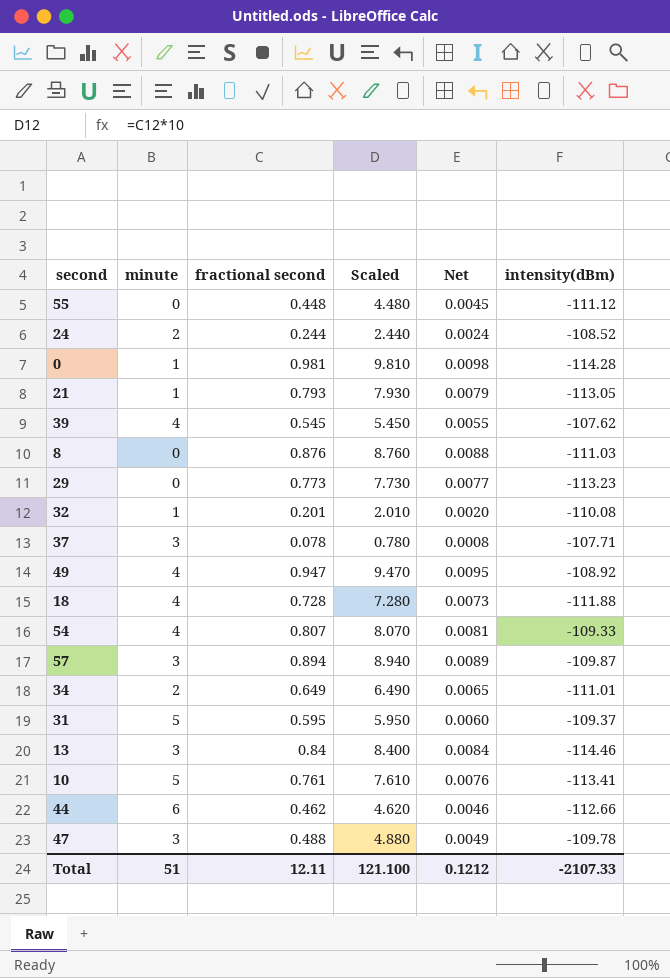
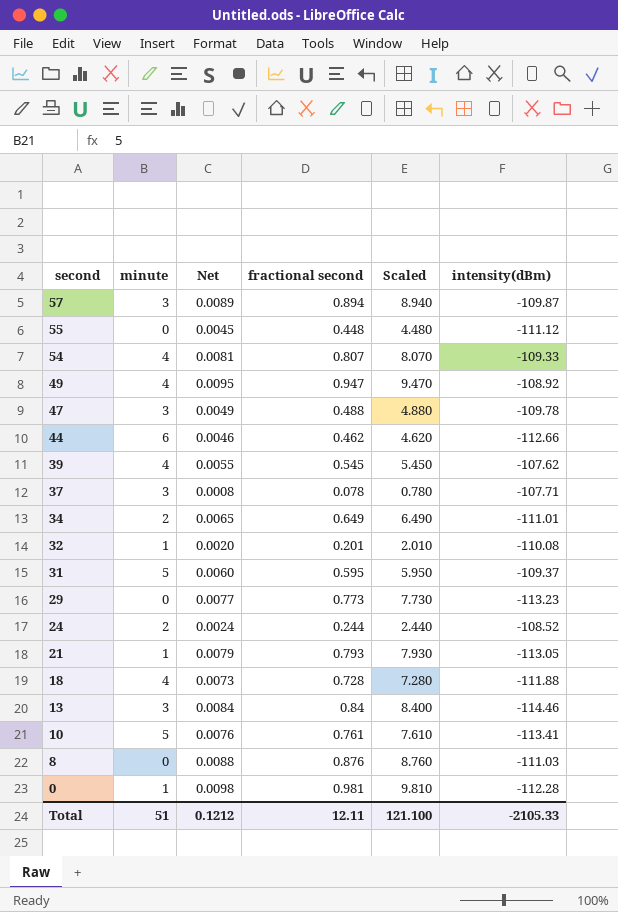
row order: none -> second descending
column Net | position: 5 -> 3
0 | intensity(dBm): -114.28 -> -112.28
Total | intensity(dBm): -2107.33 -> -2105.33

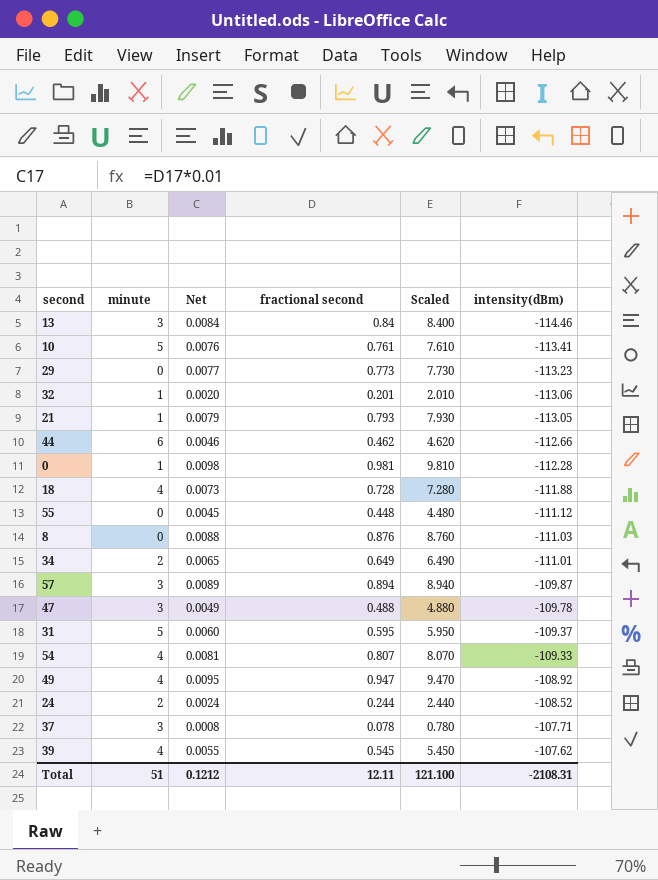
row order: second descending -> intensity(dBm) ascending
32 | intensity(dBm): -110.08 -> -113.06
Total | intensity(dBm): -2105.33 -> -2108.31

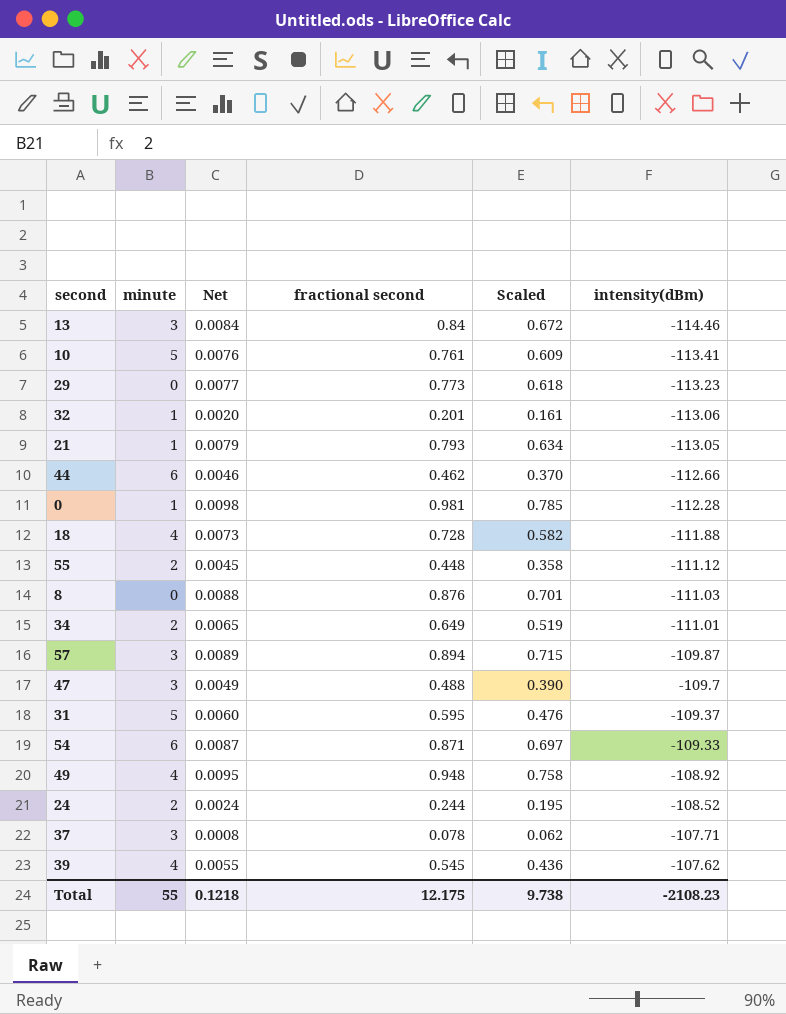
column Scaled | formula: [fractional second] * 10 -> [fractional second] * 0.8
55 | minute: 0 -> 2
47 | intensity(dBm): -109.78 -> -109.7
54 | minute: 4 -> 6
54 | Net: 0.0081 -> 0.0087
54 | fractional second: 0.807 -> 0.871
49 | fractional second: 0.947 -> 0.948
Total | minute: 51 -> 55
Total | Net: 0.1212 -> 0.1218
Total | fractional second: 12.11 -> 12.175
Total | Scaled: 121.100 -> 9.738
Total | intensity(dBm): -2108.31 -> -2108.23

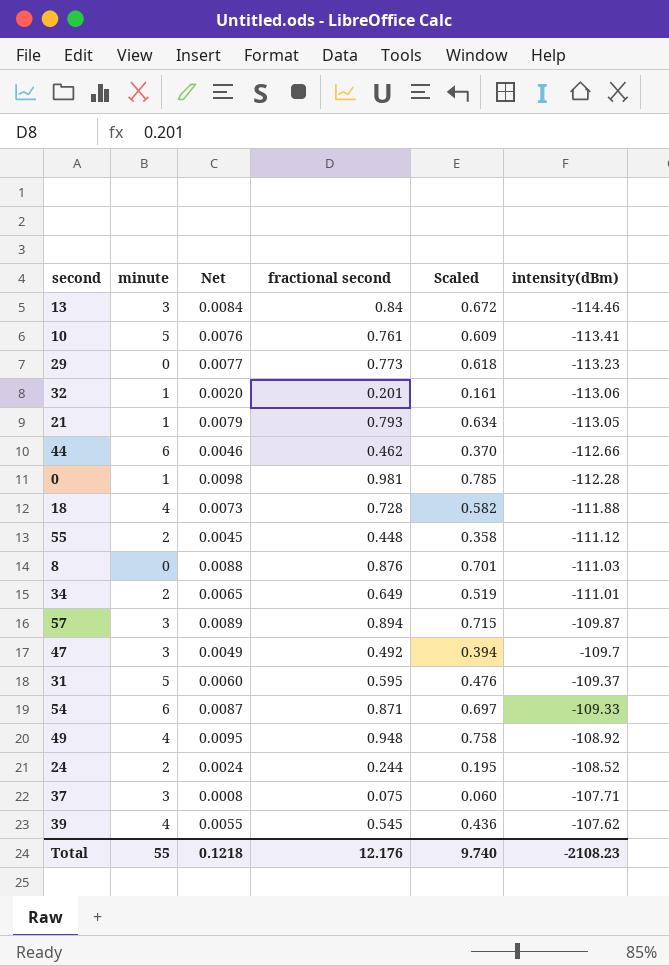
47 | fractional second: 0.488 -> 0.492
47 | Scaled: 0.390 -> 0.394
37 | fractional second: 0.078 -> 0.075
37 | Scaled: 0.062 -> 0.060
Total | fractional second: 12.175 -> 12.176
Total | Scaled: 9.738 -> 9.740

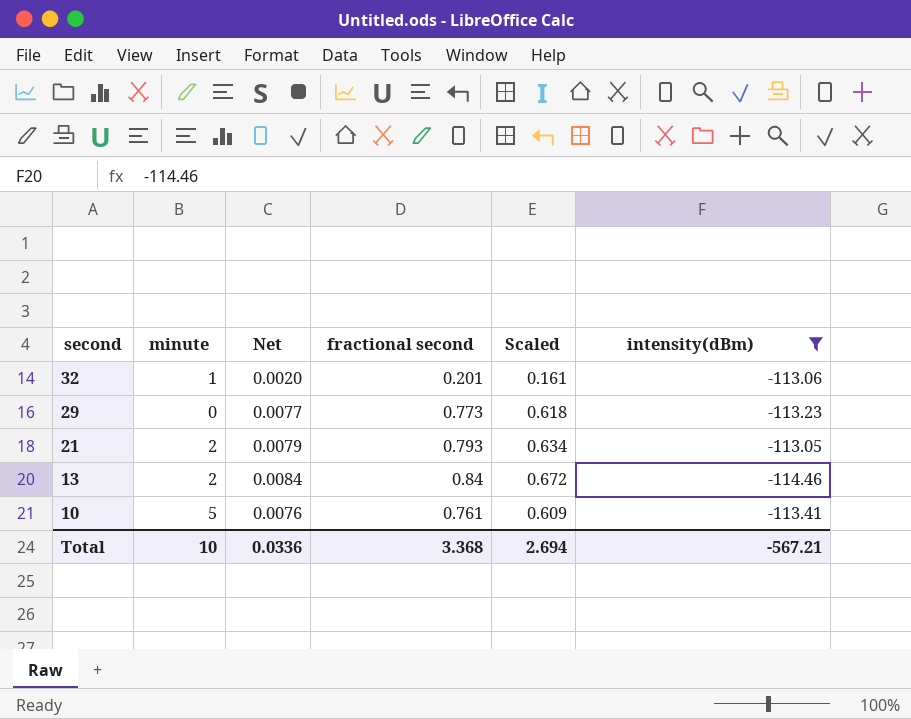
filter: none -> intensity(dBm) <= -113.05
row order: intensity(dBm) ascending -> second descending
21 | minute: 1 -> 2
13 | minute: 3 -> 2
Total | minute: 55 -> 10
Total | Net: 0.1218 -> 0.0336
Total | fractional second: 12.176 -> 3.368
Total | Scaled: 9.740 -> 2.694
Total | intensity(dBm): -2108.23 -> -567.21

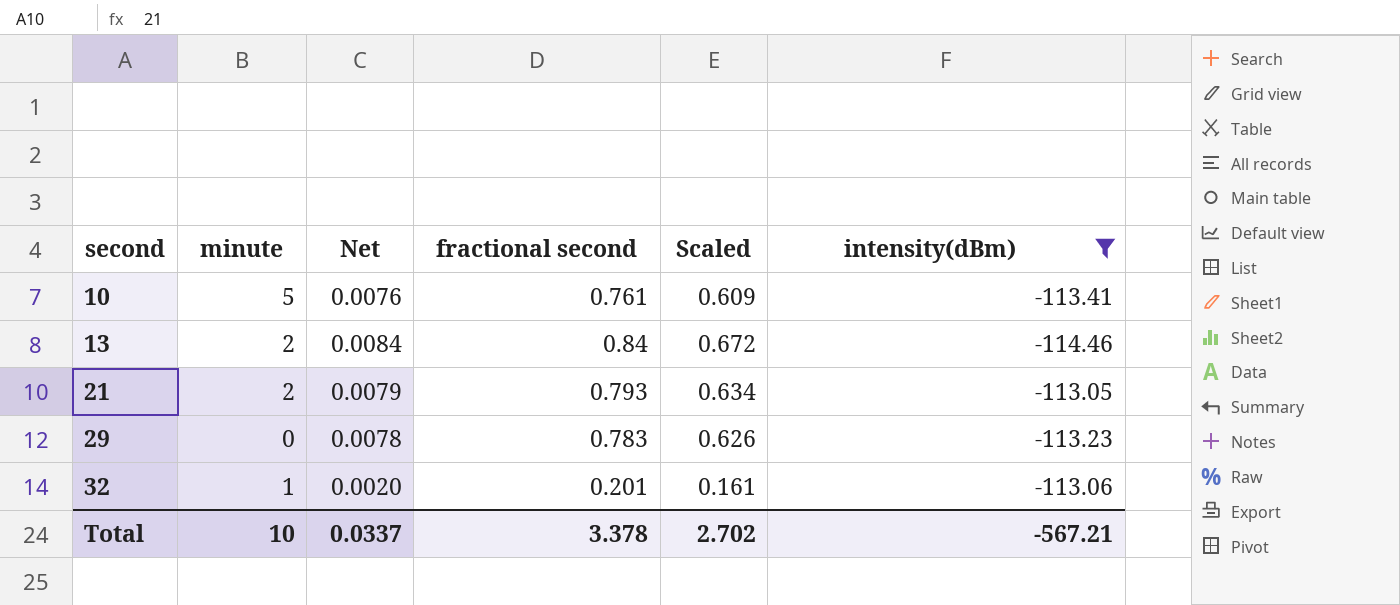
row order: second descending -> second ascending
29 | Net: 0.0077 -> 0.0078
29 | fractional second: 0.773 -> 0.783
29 | Scaled: 0.618 -> 0.626
Total | Net: 0.0336 -> 0.0337
Total | fractional second: 3.368 -> 3.378
Total | Scaled: 2.694 -> 2.702

